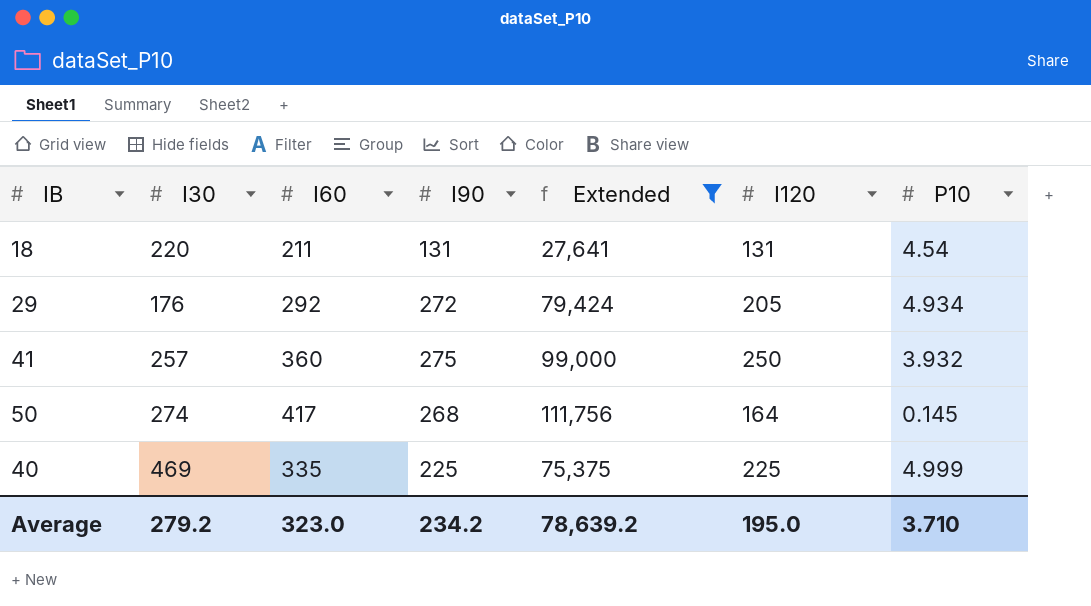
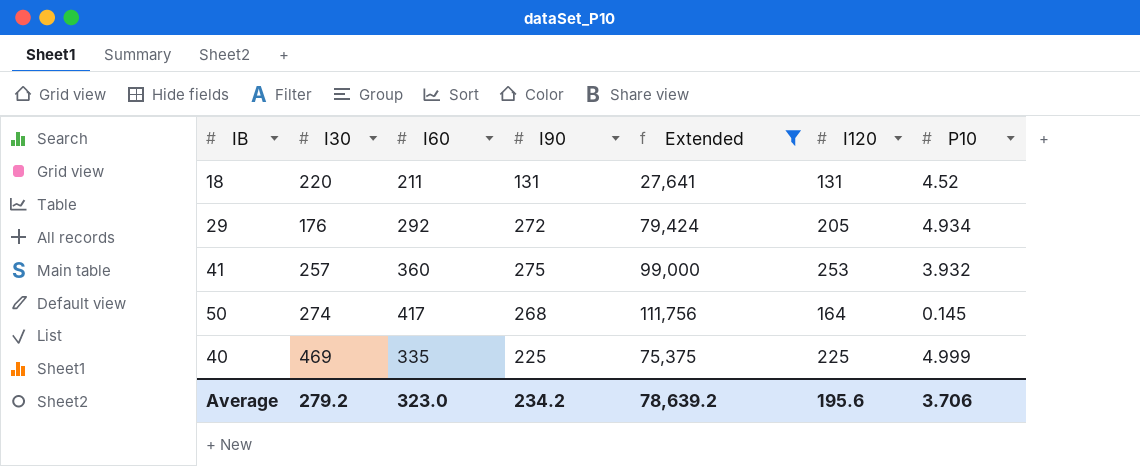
18 | P10: 4.54 -> 4.52
41 | I120: 250 -> 253
Average | I120: 195.0 -> 195.6
Average | P10: 3.710 -> 3.706

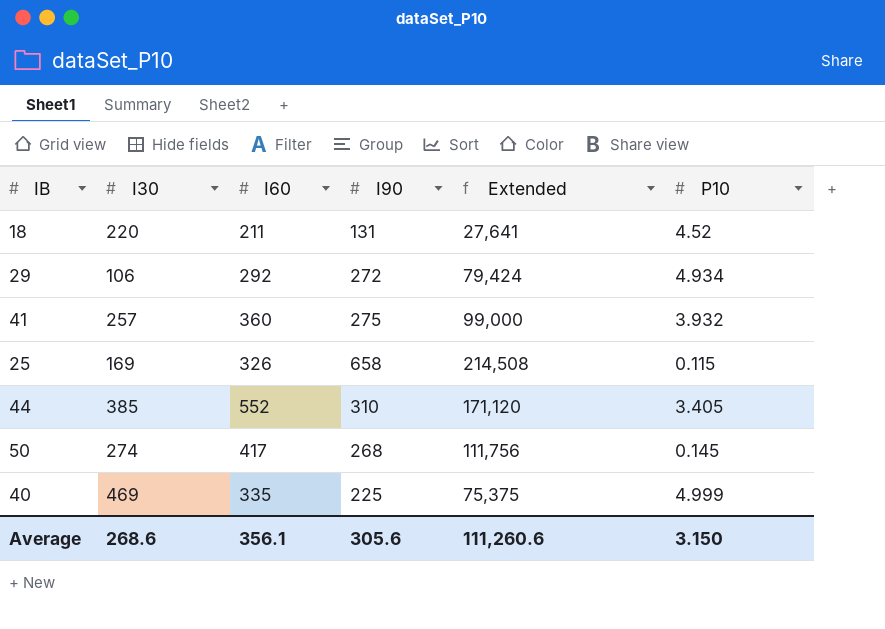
filter: Extended <= 111,756 -> none
column I120 | position: 6 -> none
29 | I30: 176 -> 106
Average | I30: 279.2 -> 268.6
Average | I60: 323.0 -> 356.1
Average | I90: 234.2 -> 305.6
Average | Extended: 78,639.2 -> 111,260.6
Average | P10: 3.706 -> 3.150

